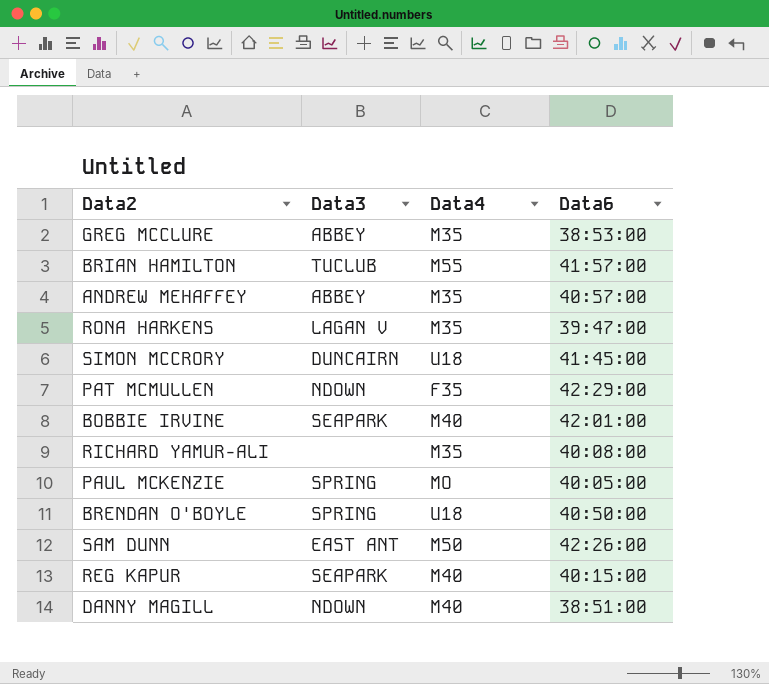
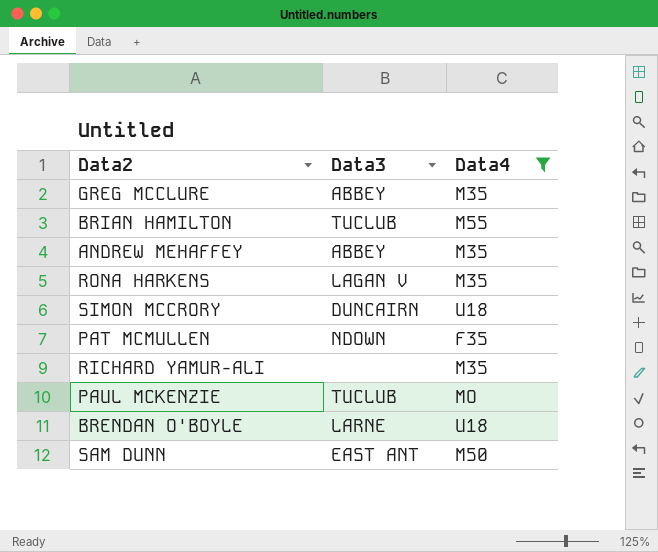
filter: none -> Data4 != M40
column Data6 | position: 4 -> none
PAUL MCKENZIE | Data3: SPRING -> TUCLUB
BRENDAN O'BOYLE | Data3: SPRING -> LARNE

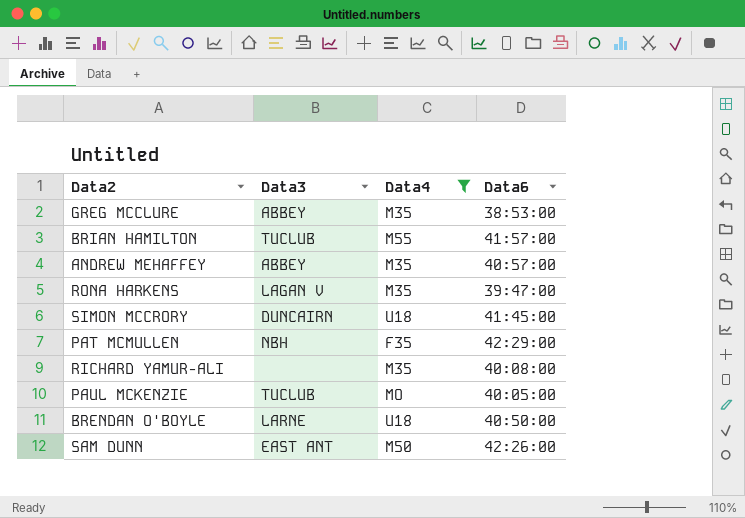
column Data6 | position: none -> 4
PAT MCMULLEN | Data3: NDOWN -> NBH

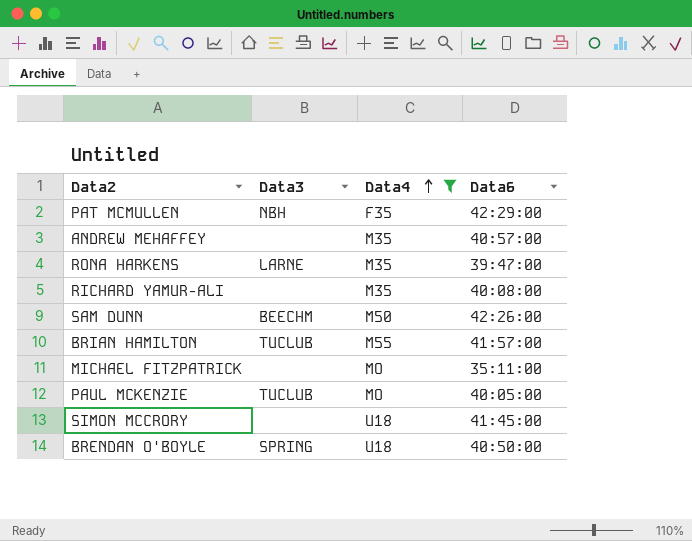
row order: none -> Data4 ascending
row GREG MCCLURE: ABBEY | M35 | 38:53:00 -> none
ANDREW MEHAFFEY | Data3: ABBEY -> none
RONA HARKENS | Data3: LAGAN V -> LARNE
SAM DUNN | Data3: EAST ANT -> BEECHM
row MICHAEL FITZPATRICK: none -> none | MO | 35:11:00
SIMON MCCRORY | Data3: DUNCAIRN -> none
BRENDAN O'BOYLE | Data3: LARNE -> SPRING

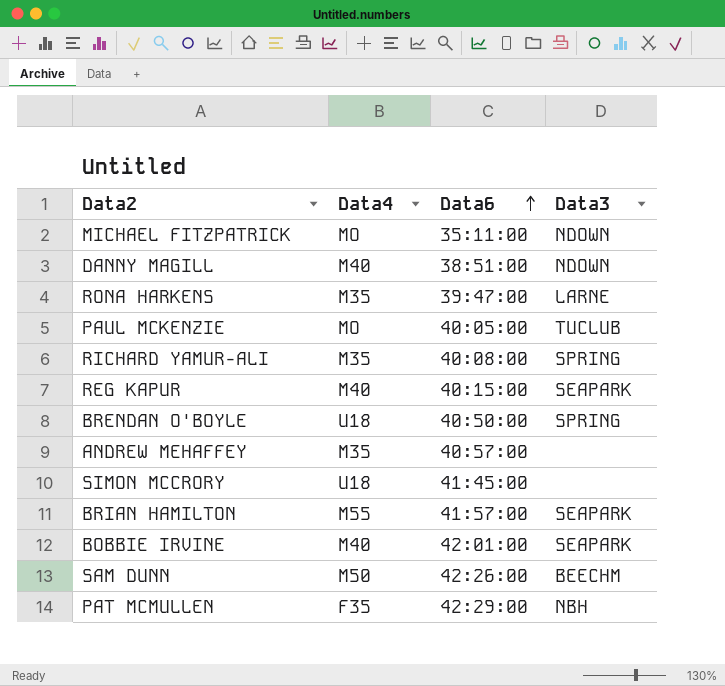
filter: Data4 != M40 -> none
row order: Data4 ascending -> Data6 ascending
column Data3 | position: 2 -> 4
MICHAEL FITZPATRICK | Data3: none -> NDOWN
RICHARD YAMUR-ALI | Data3: none -> SPRING
BRIAN HAMILTON | Data3: TUCLUB -> SEAPARK

